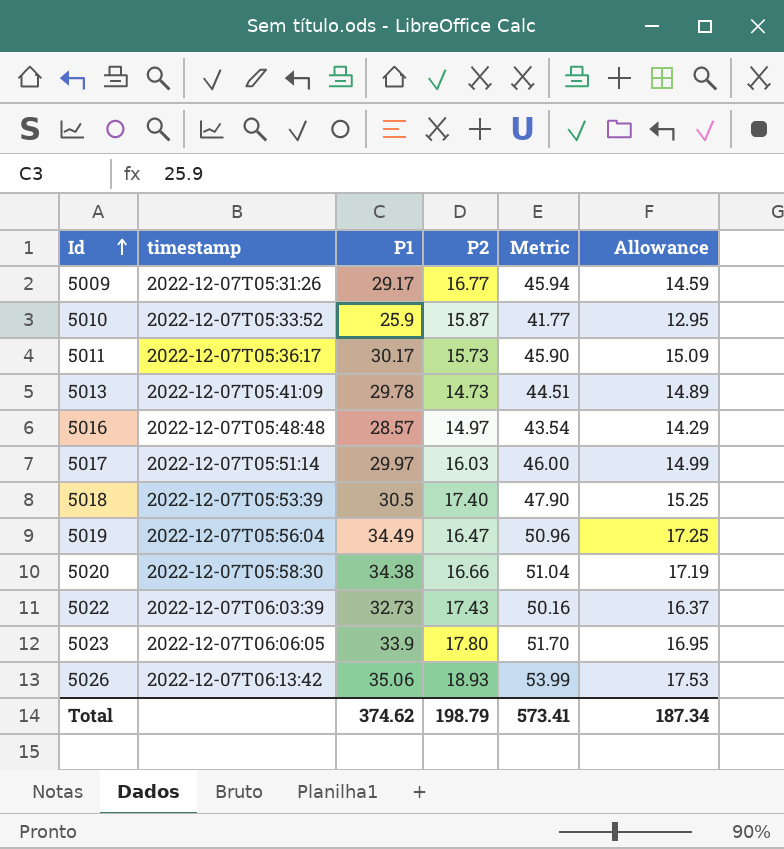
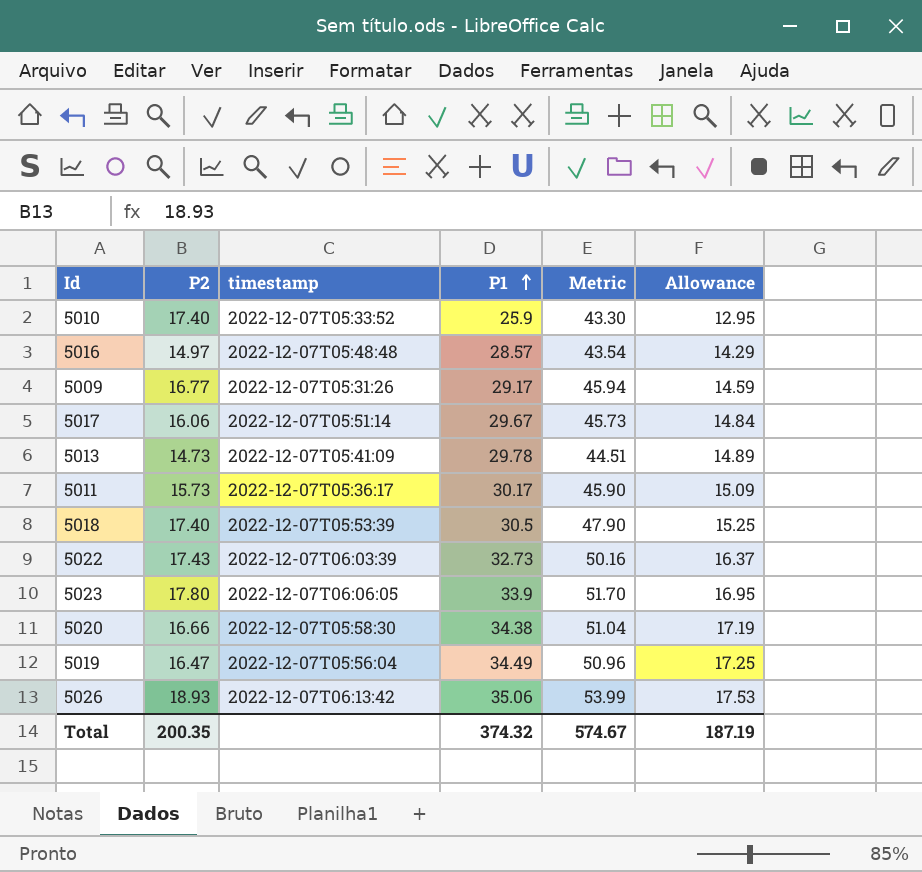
row order: Id ascending -> P1 ascending
column P2 | position: 4 -> 2
5010 | P2: 15.87 -> 17.40
5010 | Metric: 41.77 -> 43.30
5017 | P2: 16.03 -> 16.06
5017 | P1: 29.97 -> 29.67
5017 | Metric: 46.00 -> 45.73
5017 | Allowance: 14.99 -> 14.84
Total | P2: 198.79 -> 200.35
Total | P1: 374.62 -> 374.32
Total | Metric: 573.41 -> 574.67
Total | Allowance: 187.34 -> 187.19

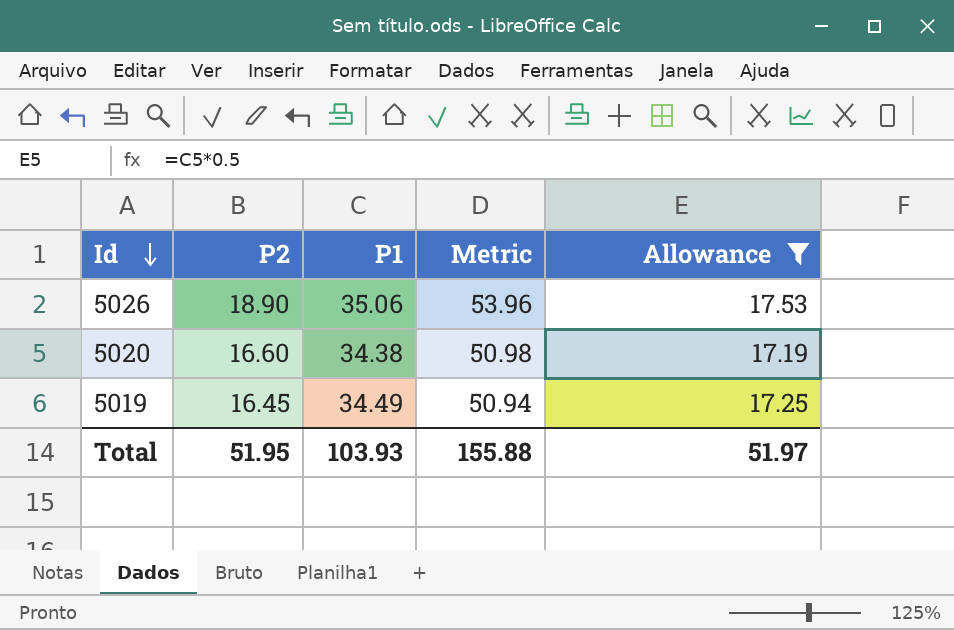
filter: none -> Allowance >= 17.19
row order: P1 ascending -> Id descending
column timestamp | position: 3 -> none
5026 | P2: 18.93 -> 18.90
5026 | Metric: 53.99 -> 53.96
5020 | P2: 16.66 -> 16.60
5020 | Metric: 51.04 -> 50.98
5019 | P2: 16.47 -> 16.45
5019 | Metric: 50.96 -> 50.94
Total | P2: 200.35 -> 51.95
Total | P1: 374.32 -> 103.93
Total | Metric: 574.67 -> 155.88
Total | Allowance: 187.19 -> 51.97

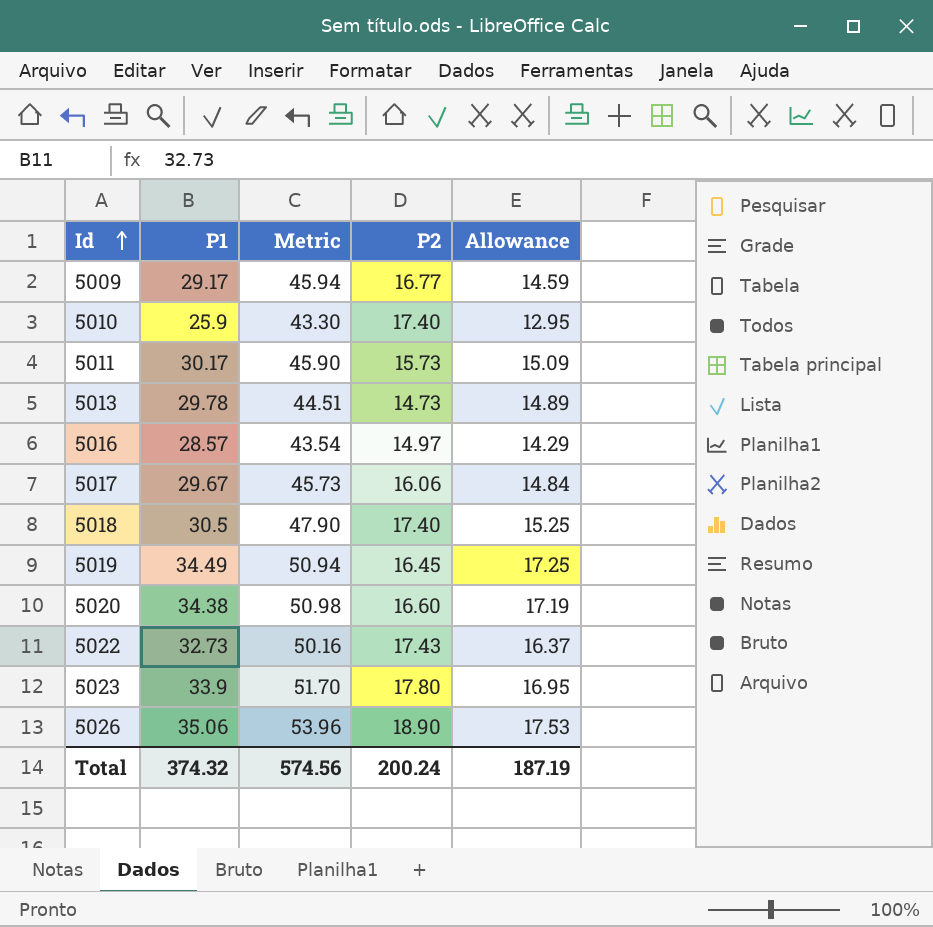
filter: Allowance >= 17.19 -> none
row order: Id descending -> Id ascending
column P2 | position: 2 -> 4
Total | P1: 103.93 -> 374.32
Total | Metric: 155.88 -> 574.56
Total | P2: 51.95 -> 200.24
Total | Allowance: 51.97 -> 187.19

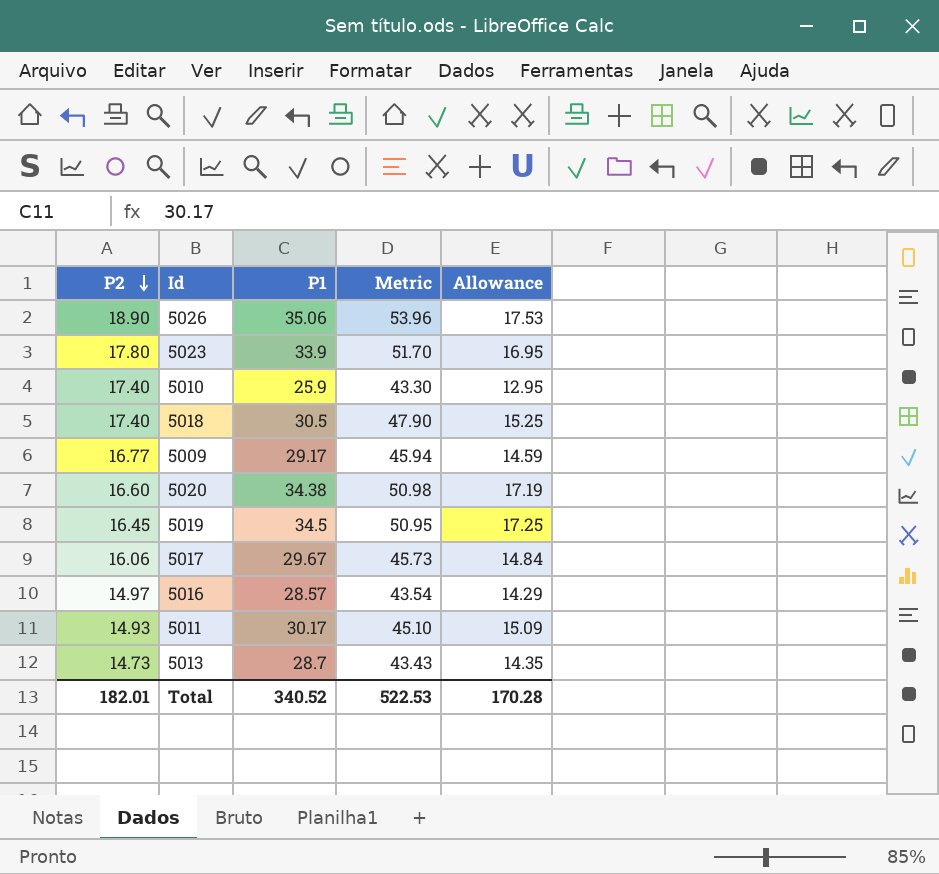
row order: Id ascending -> P2 descending
column P2 | position: 4 -> 1
row 5022: 32.73 | 50.16 | 17.43 | 16.37 -> none
5019 | P1: 34.49 -> 34.5
5019 | Metric: 50.94 -> 50.95
5011 | P2: 15.73 -> 14.93
5011 | Metric: 45.90 -> 45.10
5013 | P1: 29.78 -> 28.7
5013 | Metric: 44.51 -> 43.43
5013 | Allowance: 14.89 -> 14.35
Total | P2: 200.24 -> 182.01
Total | P1: 374.32 -> 340.52
Total | Metric: 574.56 -> 522.53
Total | Allowance: 187.19 -> 170.28

